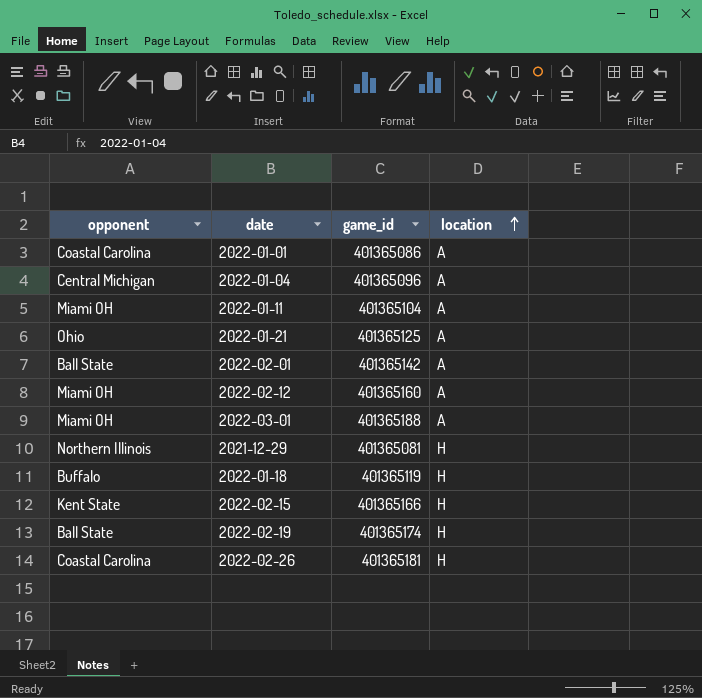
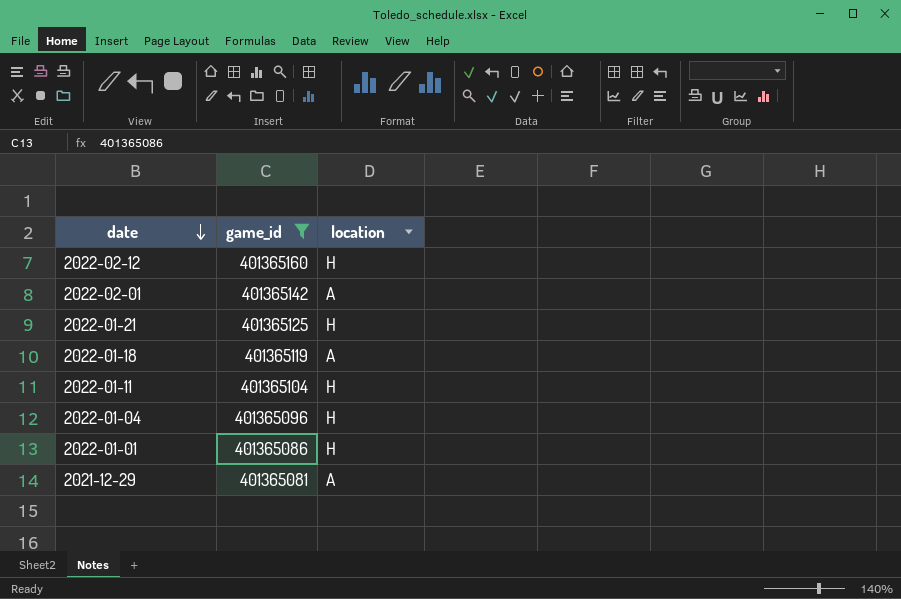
filter: none -> game_id <= 401365160
row order: location ascending -> date descending
column opponent | position: 1 -> none
2022-02-12 | location: A -> H
2022-01-21 | location: A -> H
2022-01-18 | location: H -> A
2022-01-11 | location: A -> H
2022-01-04 | location: A -> H
2022-01-01 | location: A -> H
2021-12-29 | location: H -> A

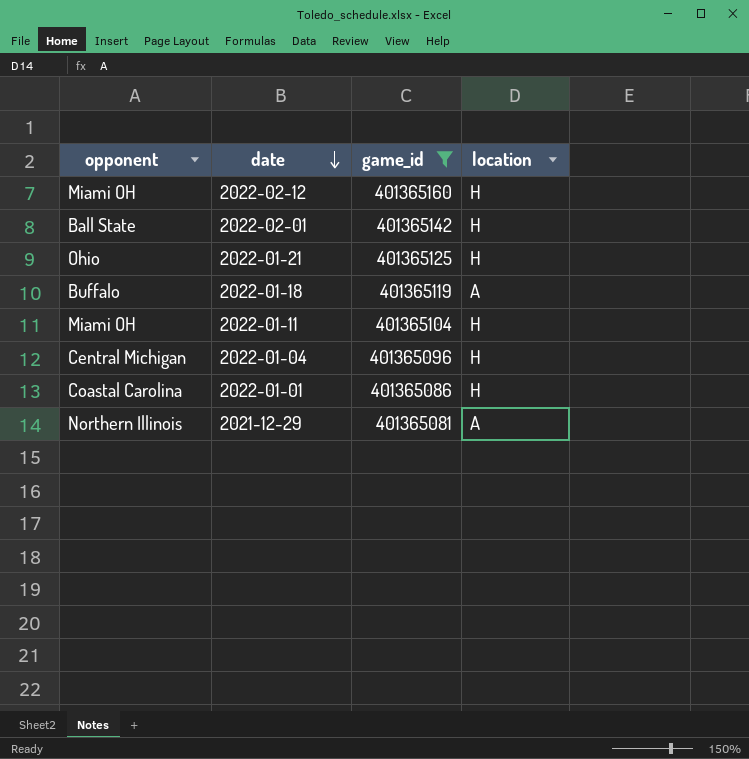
column opponent | position: none -> 1
2022-02-01 | location: A -> H

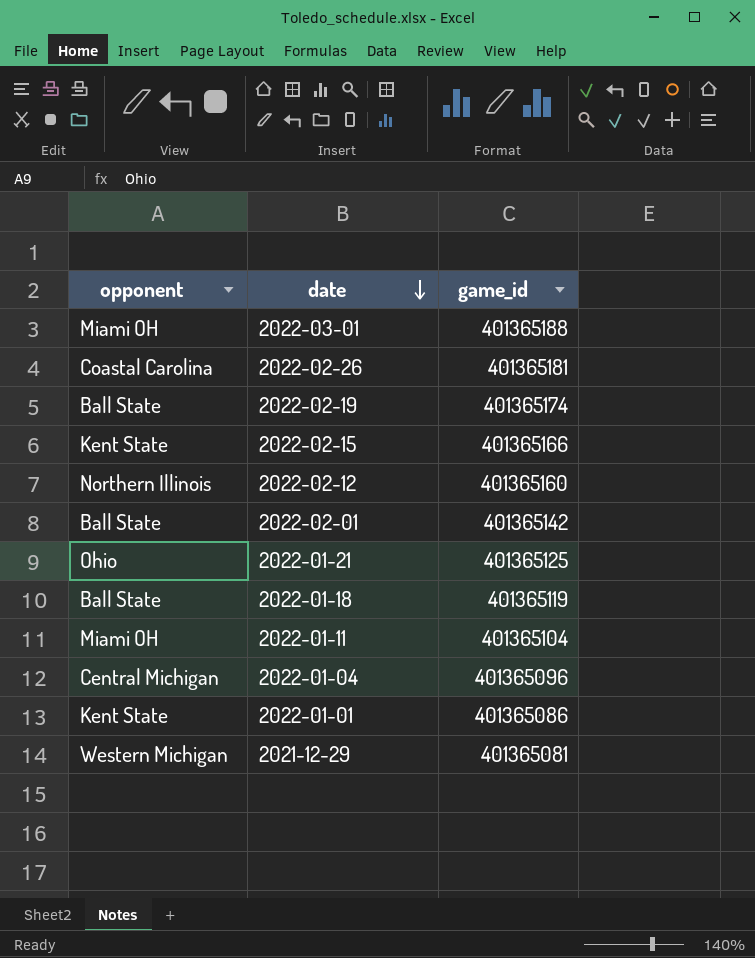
filter: game_id <= 401365160 -> none
column location | position: 4 -> none
2022-02-12 | opponent: Miami OH -> Northern Illinois
2022-01-18 | opponent: Buffalo -> Ball State
2022-01-01 | opponent: Coastal Carolina -> Kent State
2021-12-29 | opponent: Northern Illinois -> Western Michigan

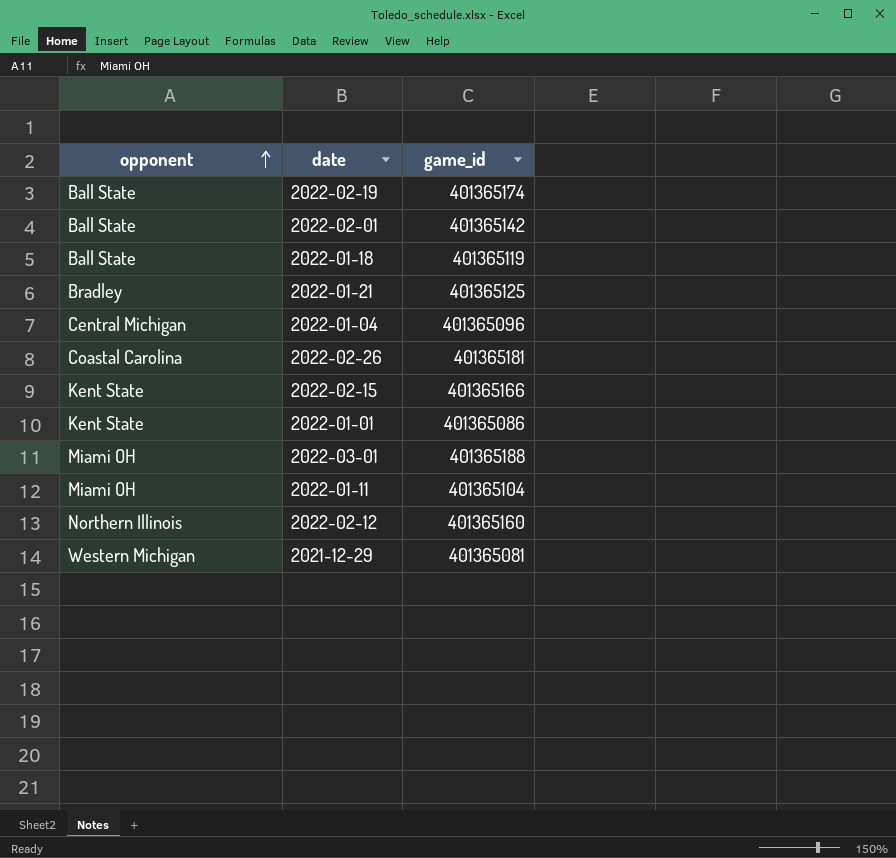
row order: date descending -> opponent ascending
2022-01-21 | opponent: Ohio -> Bradley

